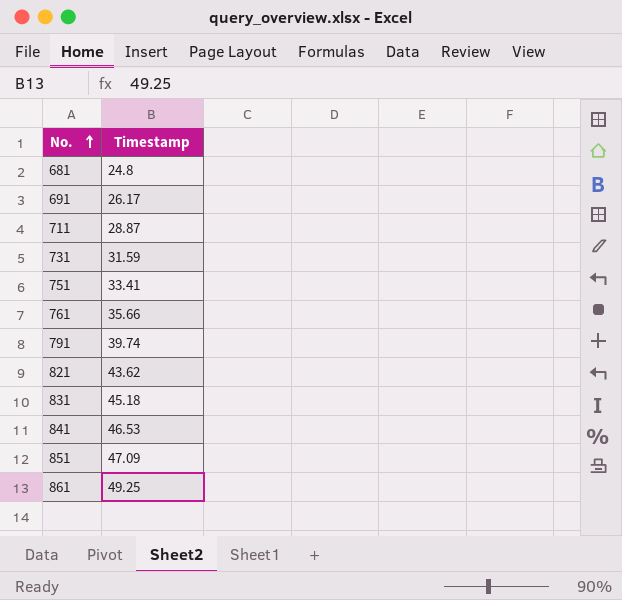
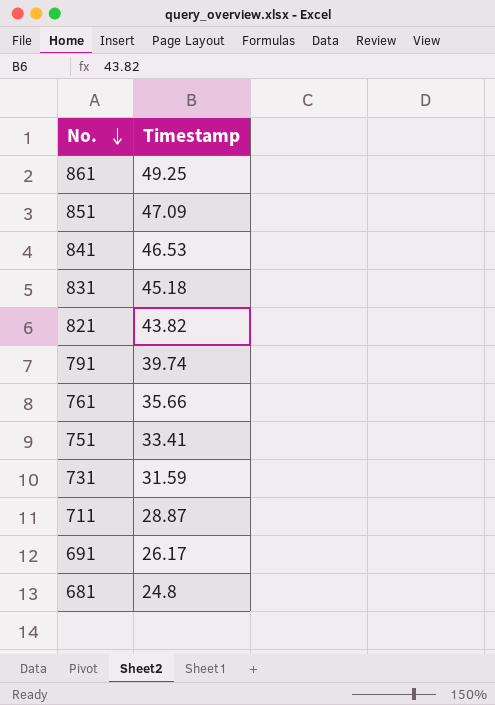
row order: No. ascending -> No. descending
821 | Timestamp: 43.62 -> 43.82

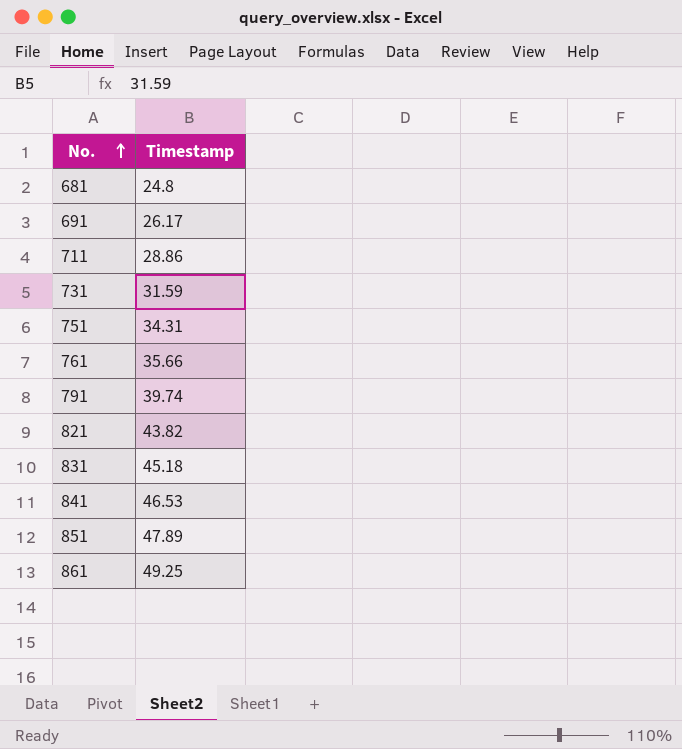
row order: No. descending -> No. ascending
711 | Timestamp: 28.87 -> 28.86
751 | Timestamp: 33.41 -> 34.31
851 | Timestamp: 47.09 -> 47.89

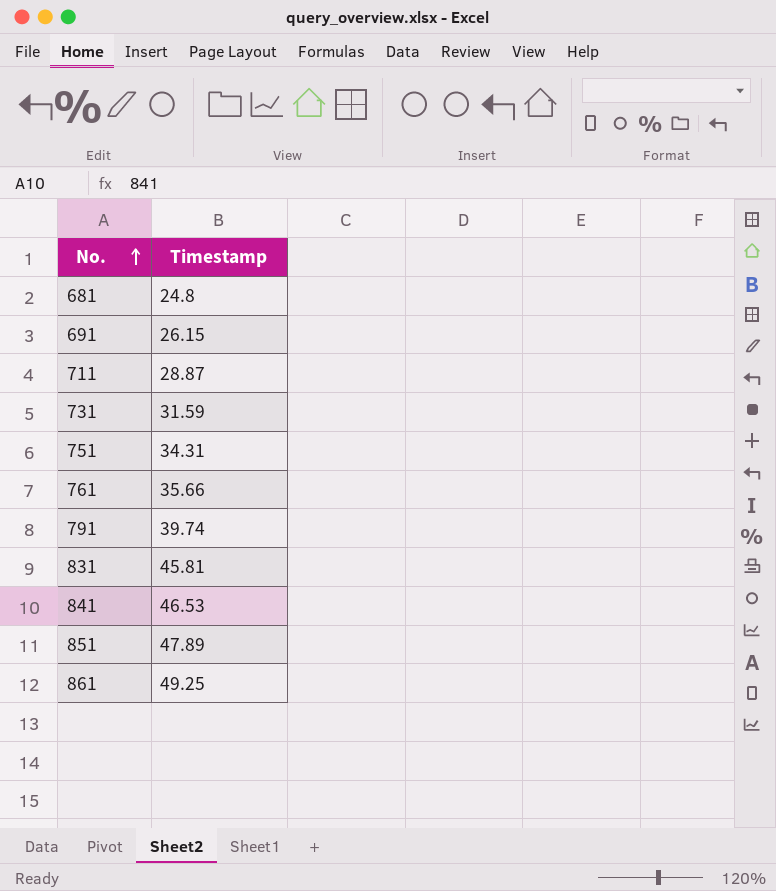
row 821: 43.82 -> none
691 | Timestamp: 26.17 -> 26.15
711 | Timestamp: 28.86 -> 28.87
831 | Timestamp: 45.18 -> 45.81

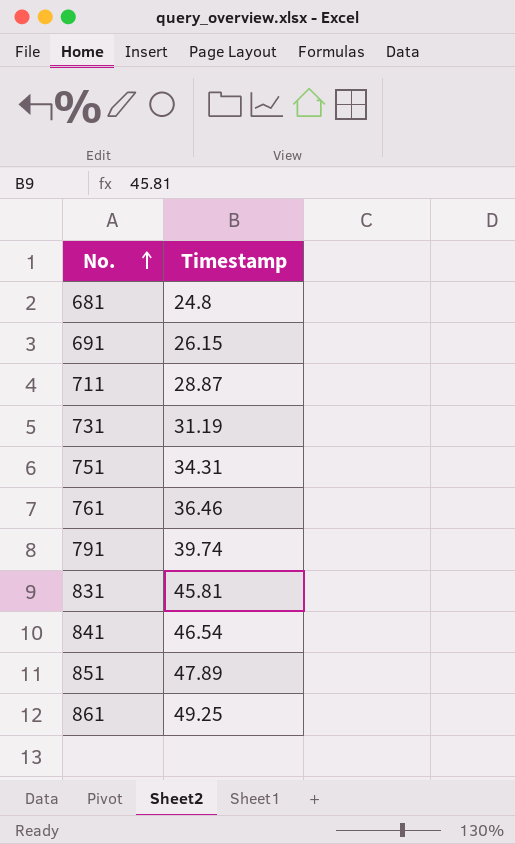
731 | Timestamp: 31.59 -> 31.19
761 | Timestamp: 35.66 -> 36.46
841 | Timestamp: 46.53 -> 46.54

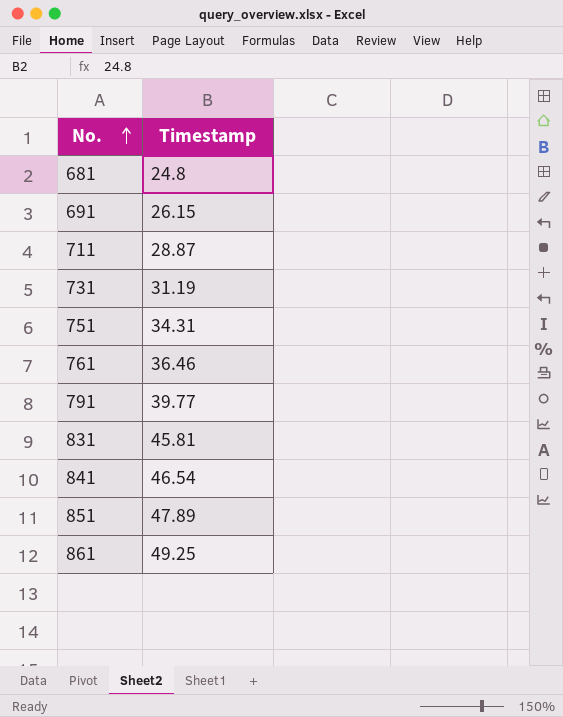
791 | Timestamp: 39.74 -> 39.77

